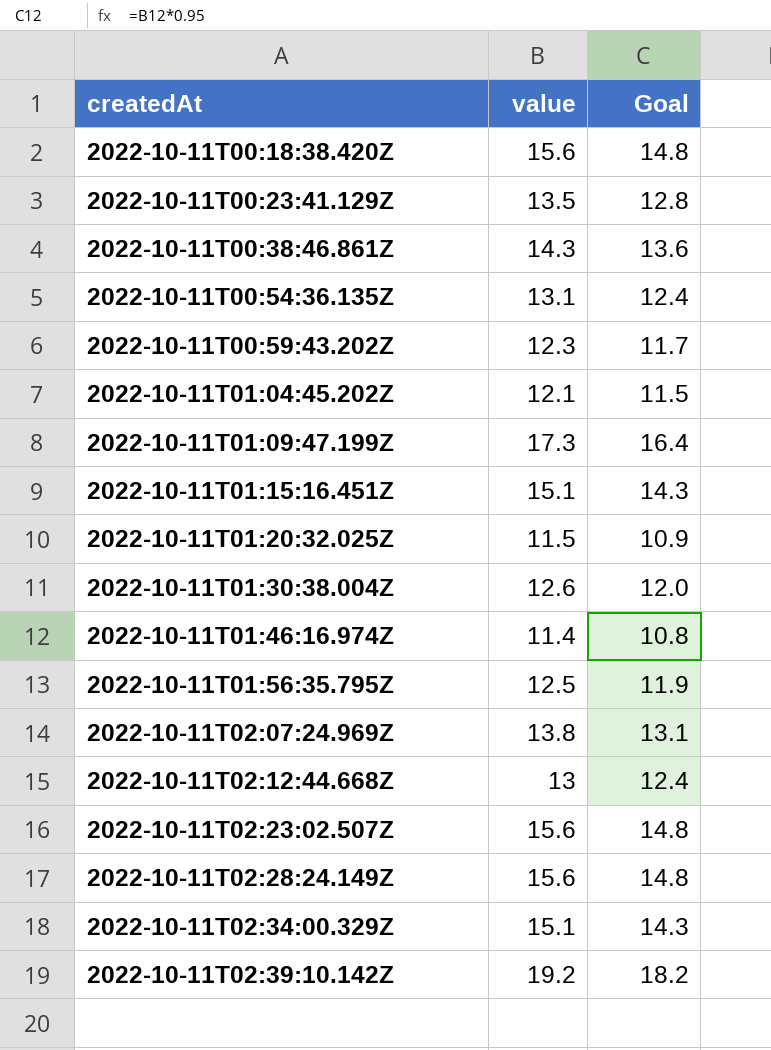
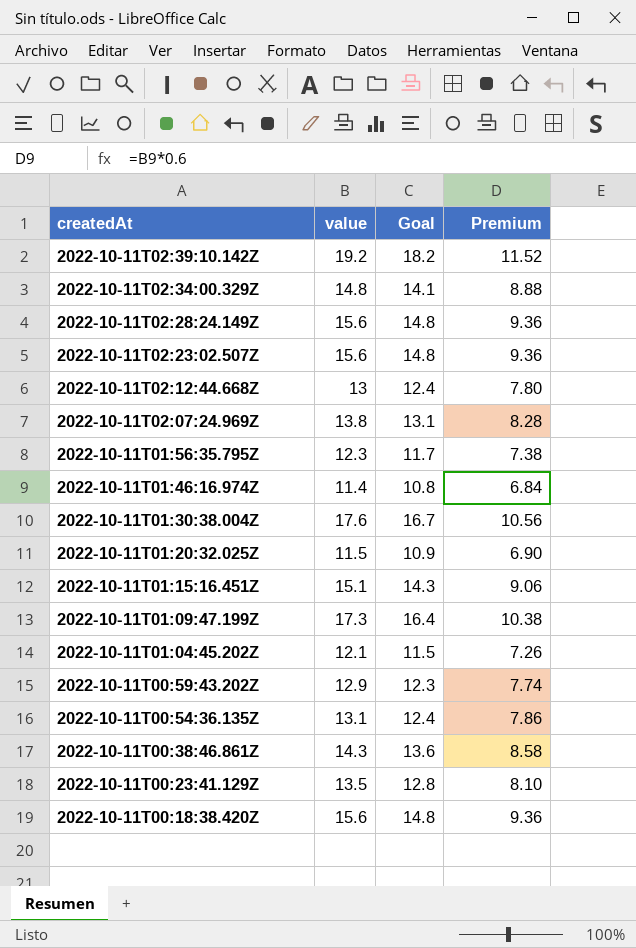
row order: createdAt ascending -> createdAt descending
column Premium | formula: none -> [value] * 0.6
2022-10-11T02:34:00.329Z | value: 15.1 -> 14.8
2022-10-11T02:34:00.329Z | Goal: 14.3 -> 14.1
2022-10-11T01:56:35.795Z | value: 12.5 -> 12.3
2022-10-11T01:56:35.795Z | Goal: 11.9 -> 11.7
2022-10-11T01:30:38.004Z | value: 12.6 -> 17.6
2022-10-11T01:30:38.004Z | Goal: 12.0 -> 16.7
2022-10-11T00:59:43.202Z | value: 12.3 -> 12.9
2022-10-11T00:59:43.202Z | Goal: 11.7 -> 12.3

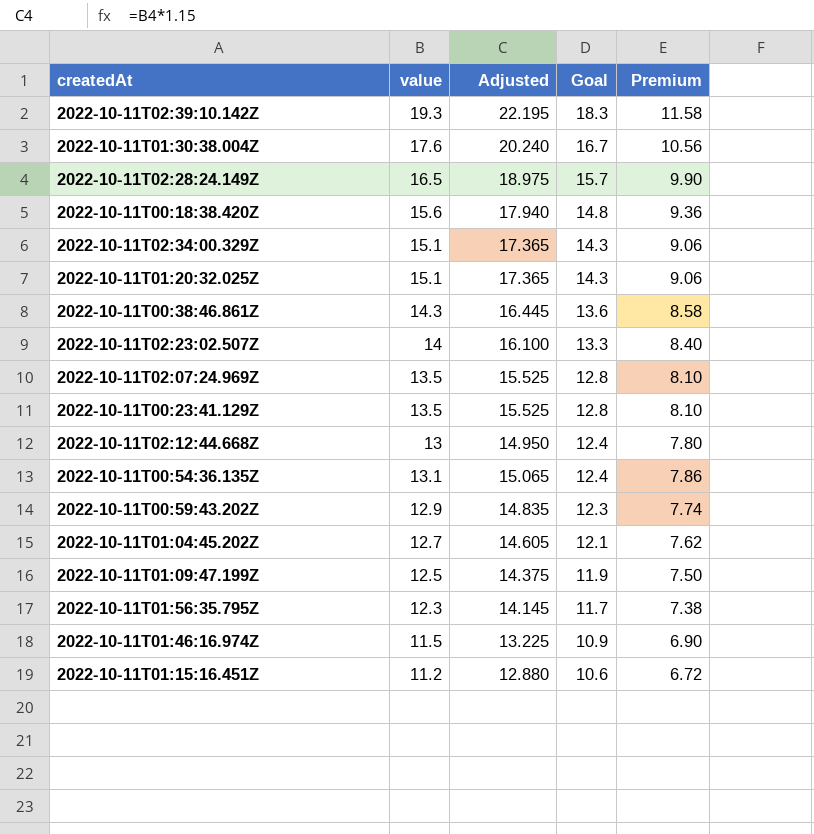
row order: createdAt descending -> Goal descending
column Adjusted | formula: none -> [value] * 1.15
2022-10-11T02:39:10.142Z | value: 19.2 -> 19.3
2022-10-11T02:39:10.142Z | Goal: 18.2 -> 18.3
2022-10-11T02:39:10.142Z | Premium: 11.52 -> 11.58
2022-10-11T02:28:24.149Z | value: 15.6 -> 16.5
2022-10-11T02:28:24.149Z | Goal: 14.8 -> 15.7
2022-10-11T02:28:24.149Z | Premium: 9.36 -> 9.90
2022-10-11T02:34:00.329Z | value: 14.8 -> 15.1
2022-10-11T02:34:00.329Z | Goal: 14.1 -> 14.3
2022-10-11T02:34:00.329Z | Premium: 8.88 -> 9.06
2022-10-11T01:20:32.025Z | value: 11.5 -> 15.1
2022-10-11T01:20:32.025Z | Goal: 10.9 -> 14.3
2022-10-11T01:20:32.025Z | Premium: 6.90 -> 9.06
2022-10-11T02:23:02.507Z | value: 15.6 -> 14
2022-10-11T02:23:02.507Z | Goal: 14.8 -> 13.3
2022-10-11T02:23:02.507Z | Premium: 9.36 -> 8.40
2022-10-11T02:07:24.969Z | value: 13.8 -> 13.5
2022-10-11T02:07:24.969Z | Goal: 13.1 -> 12.8
2022-10-11T02:07:24.969Z | Premium: 8.28 -> 8.10
2022-10-11T01:04:45.202Z | value: 12.1 -> 12.7
2022-10-11T01:04:45.202Z | Goal: 11.5 -> 12.1
2022-10-11T01:04:45.202Z | Premium: 7.26 -> 7.62
2022-10-11T01:09:47.199Z | value: 17.3 -> 12.5
2022-10-11T01:09:47.199Z | Goal: 16.4 -> 11.9
2022-10-11T01:09:47.199Z | Premium: 10.38 -> 7.50
2022-10-11T01:46:16.974Z | value: 11.4 -> 11.5
2022-10-11T01:46:16.974Z | Goal: 10.8 -> 10.9
2022-10-11T01:46:16.974Z | Premium: 6.84 -> 6.90
2022-10-11T01:15:16.451Z | value: 15.1 -> 11.2
2022-10-11T01:15:16.451Z | Goal: 14.3 -> 10.6
2022-10-11T01:15:16.451Z | Premium: 9.06 -> 6.72

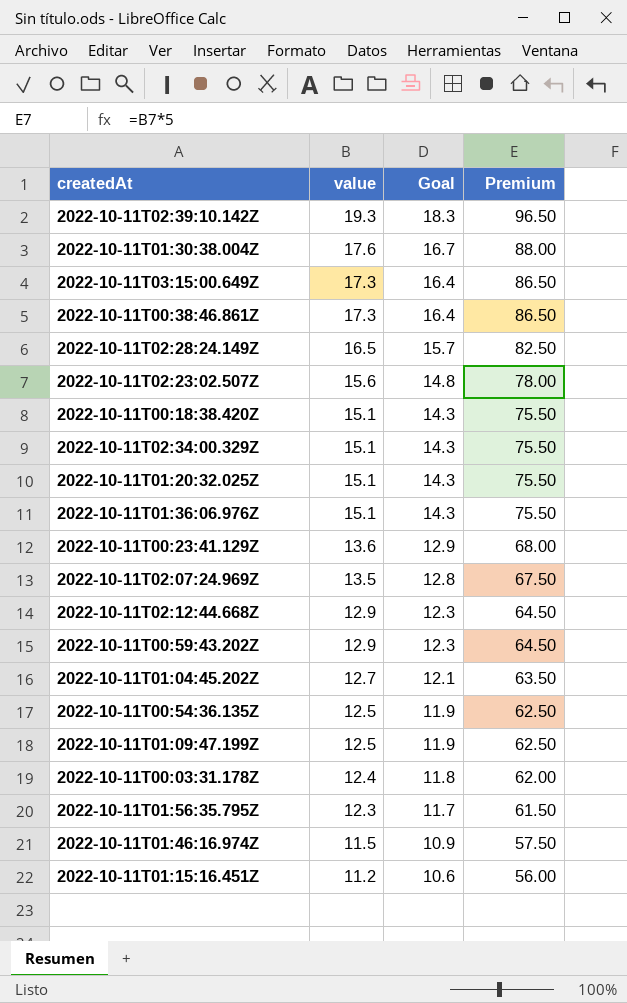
row order: Goal descending -> value descending
column Adjusted | formula: [value] * 1.15 -> none
column Premium | formula: [value] * 0.6 -> [value] * 5
row 2022-10-11T03:15:00.649Z: none -> 17.3 | 16.4 | 86.50
2022-10-11T00:38:46.861Z | value: 14.3 -> 17.3
2022-10-11T00:38:46.861Z | Goal: 13.6 -> 16.4
2022-10-11T02:23:02.507Z | value: 14 -> 15.6
2022-10-11T02:23:02.507Z | Goal: 13.3 -> 14.8
2022-10-11T00:18:38.420Z | value: 15.6 -> 15.1
2022-10-11T00:18:38.420Z | Goal: 14.8 -> 14.3
row 2022-10-11T01:36:06.976Z: none -> 15.1 | 14.3 | 75.50
2022-10-11T00:23:41.129Z | value: 13.5 -> 13.6
2022-10-11T00:23:41.129Z | Goal: 12.8 -> 12.9
2022-10-11T02:12:44.668Z | value: 13 -> 12.9
2022-10-11T02:12:44.668Z | Goal: 12.4 -> 12.3
2022-10-11T00:54:36.135Z | value: 13.1 -> 12.5
2022-10-11T00:54:36.135Z | Goal: 12.4 -> 11.9
row 2022-10-11T00:03:31.178Z: none -> 12.4 | 11.8 | 62.00

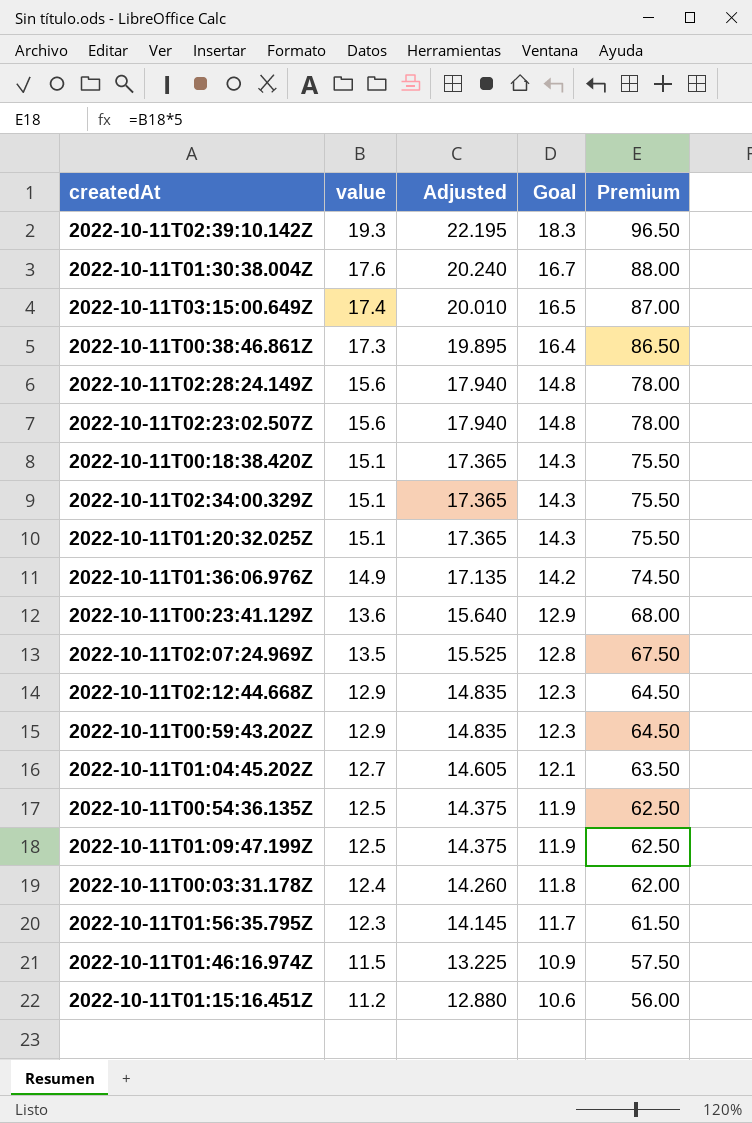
column Adjusted | formula: none -> [value] * 1.15
2022-10-11T03:15:00.649Z | value: 17.3 -> 17.4
2022-10-11T03:15:00.649Z | Goal: 16.4 -> 16.5
2022-10-11T03:15:00.649Z | Premium: 86.50 -> 87.00
2022-10-11T02:28:24.149Z | value: 16.5 -> 15.6
2022-10-11T02:28:24.149Z | Goal: 15.7 -> 14.8
2022-10-11T02:28:24.149Z | Premium: 82.50 -> 78.00
2022-10-11T01:36:06.976Z | value: 15.1 -> 14.9
2022-10-11T01:36:06.976Z | Goal: 14.3 -> 14.2
2022-10-11T01:36:06.976Z | Premium: 75.50 -> 74.50

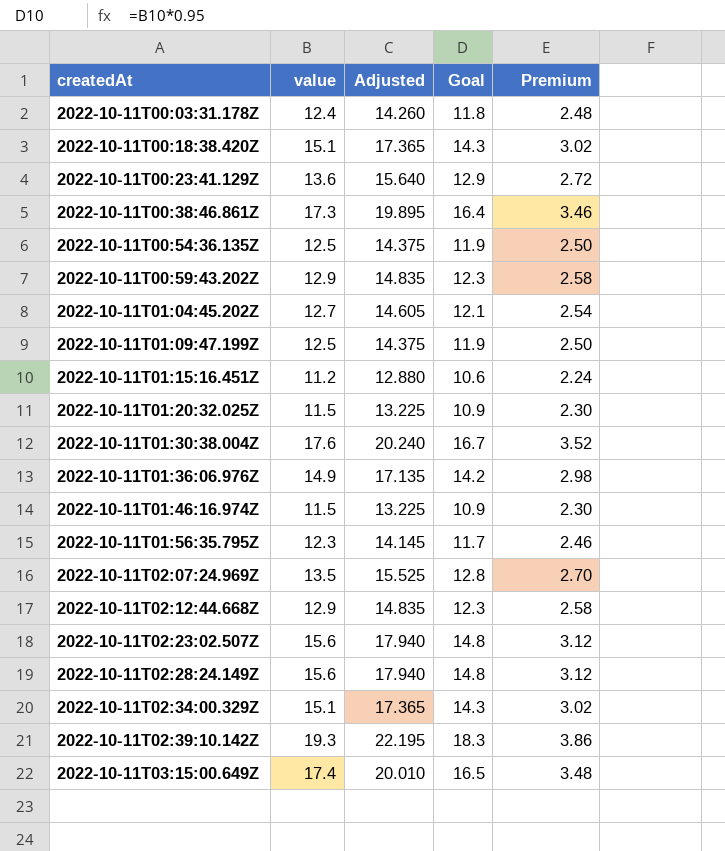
row order: value descending -> createdAt ascending
column Premium | formula: [value] * 5 -> [value] * 0.2
2022-10-11T01:20:32.025Z | value: 15.1 -> 11.5
2022-10-11T01:20:32.025Z | Adjusted: 17.365 -> 13.225
2022-10-11T01:20:32.025Z | Goal: 14.3 -> 10.9

